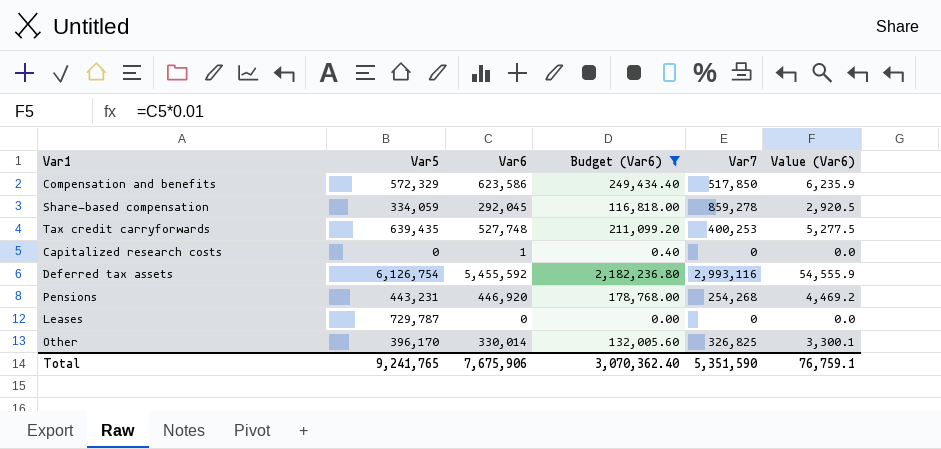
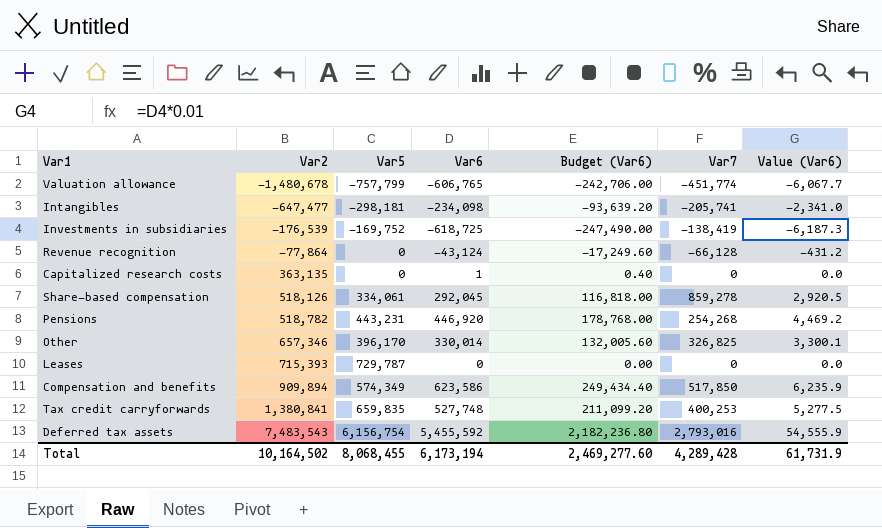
filter: Budget (Var6) >= 0.00 -> none
row order: none -> Var2 ascending
column Var2 | position: none -> 2
Share-based compensation | Var5: 334,059 -> 334,061
Compensation and benefits | Var5: 572,329 -> 574,349
Tax credit carryforwards | Var5: 639,435 -> 659,835
Deferred tax assets | Var5: 6,126,754 -> 6,156,754
Deferred tax assets | Var7: 2,993,116 -> 2,793,016
Total | Var5: 9,241,765 -> 8,068,455
Total | Var6: 7,675,906 -> 6,173,194
Total | Budget (Var6): 3,070,362.40 -> 2,469,277.60
Total | Var7: 5,351,590 -> 4,289,428
Total | Value (Var6): 76,759.1 -> 61,731.9

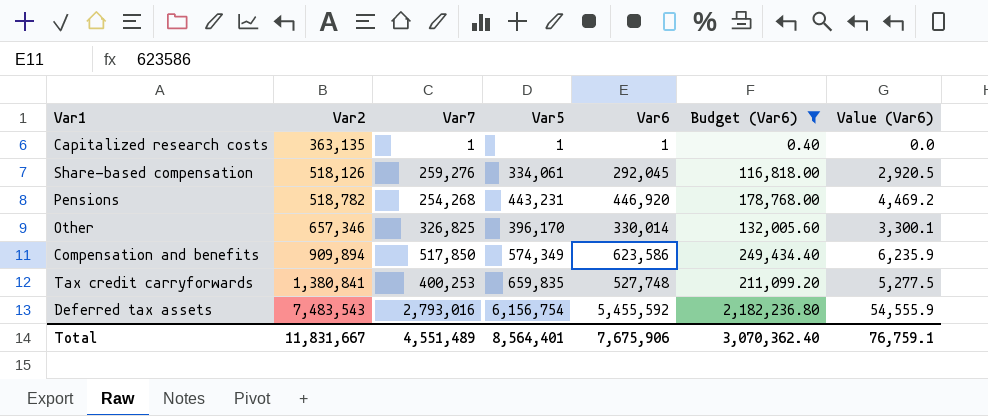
filter: none -> Budget (Var6) >= 0.40
column Var7 | position: 6 -> 3
Capitalized research costs | Var7: 0 -> 1
Capitalized research costs | Var5: 0 -> 1
Share-based compensation | Var7: 859,278 -> 259,276
Total | Var2: 10,164,502 -> 11,831,667
Total | Var7: 4,289,428 -> 4,551,489
Total | Var5: 8,068,455 -> 8,564,401
Total | Var6: 6,173,194 -> 7,675,906
Total | Budget (Var6): 2,469,277.60 -> 3,070,362.40
Total | Value (Var6): 61,731.9 -> 76,759.1

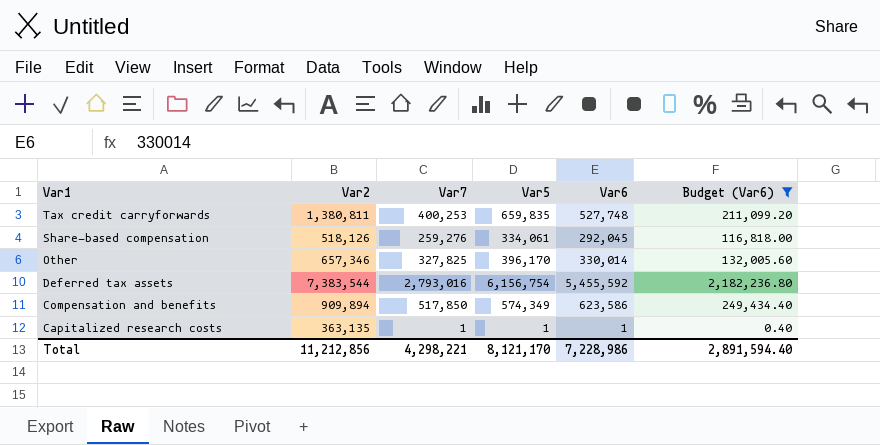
row order: Var2 ascending -> Var1 descending
column Value (Var6) | formula: [Var6] * 0.01 -> none
row Pensions: 518,782 | 254,268 | 443,231 | 446,920 | 178,768.00 | 4,469.2 -> none
Tax credit carryforwards | Var2: 1,380,841 -> 1,380,811
Other | Var7: 326,825 -> 327,825
Deferred tax assets | Var2: 7,483,543 -> 7,383,544
Total | Var2: 11,831,667 -> 11,212,856
Total | Var7: 4,551,489 -> 4,298,221
Total | Var5: 8,564,401 -> 8,121,170
Total | Var6: 7,675,906 -> 7,228,986
Total | Budget (Var6): 3,070,362.40 -> 2,891,594.40

